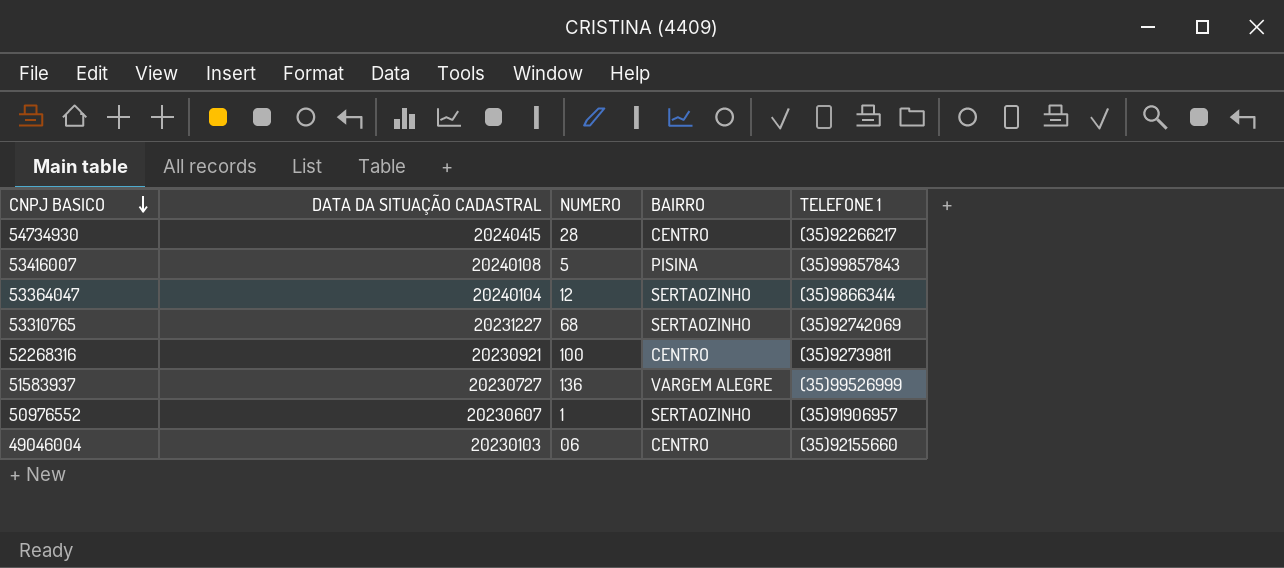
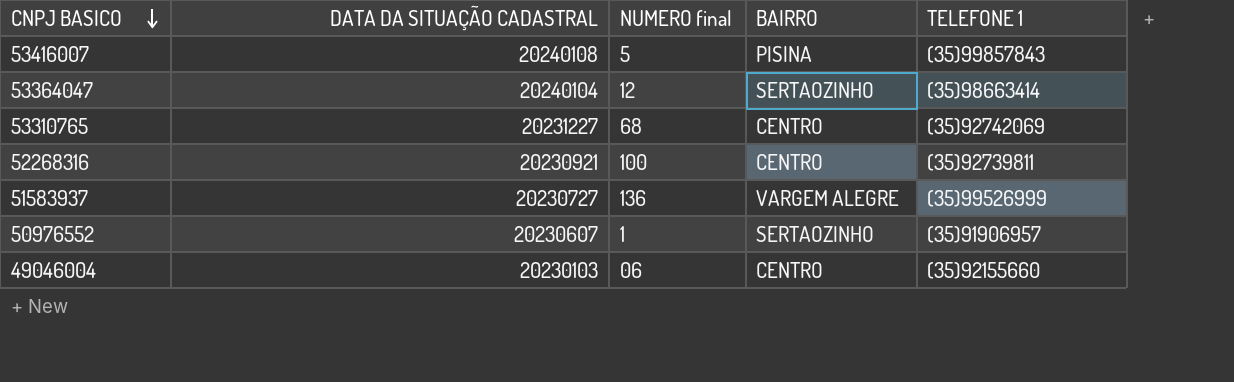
column name: NUMERO -> NUMERO final
row 54734930: 20240415 | 28 | CENTRO | (35)92266217 -> none
53310765 | BAIRRO: SERTAOZINHO -> CENTRO

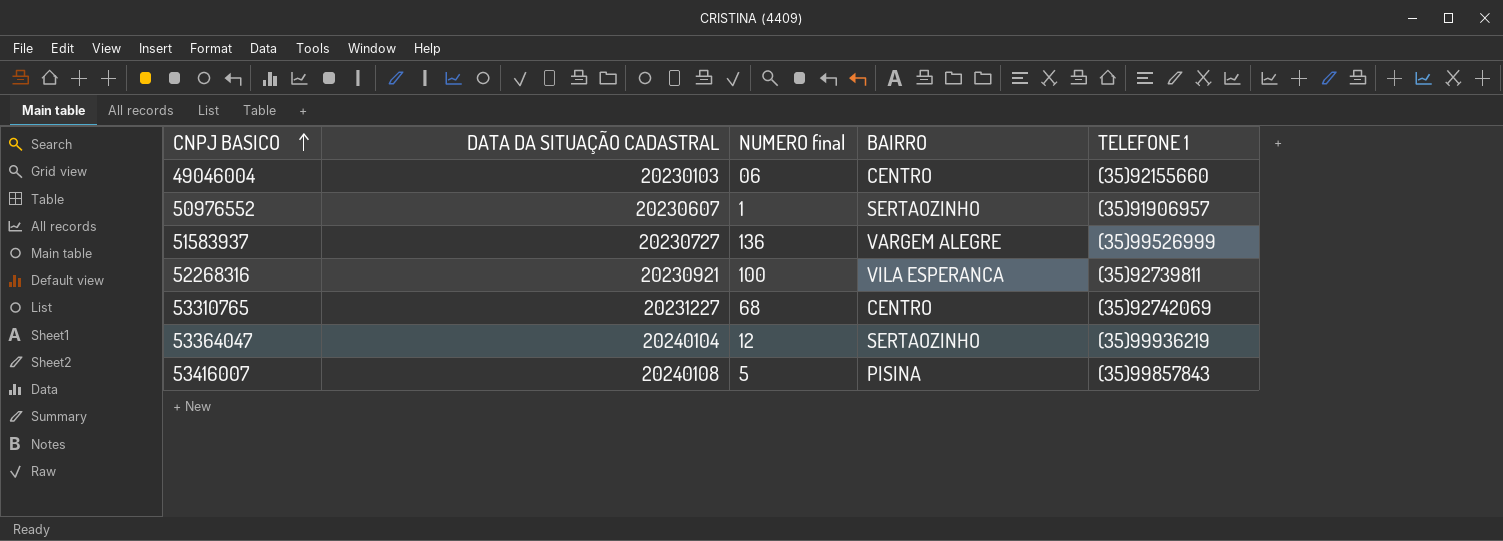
row order: CNPJ BASICO descending -> CNPJ BASICO ascending
52268316 | BAIRRO: CENTRO -> VILA ESPERANCA
53364047 | TELEFONE 1: (35)98663414 -> (35)99936219

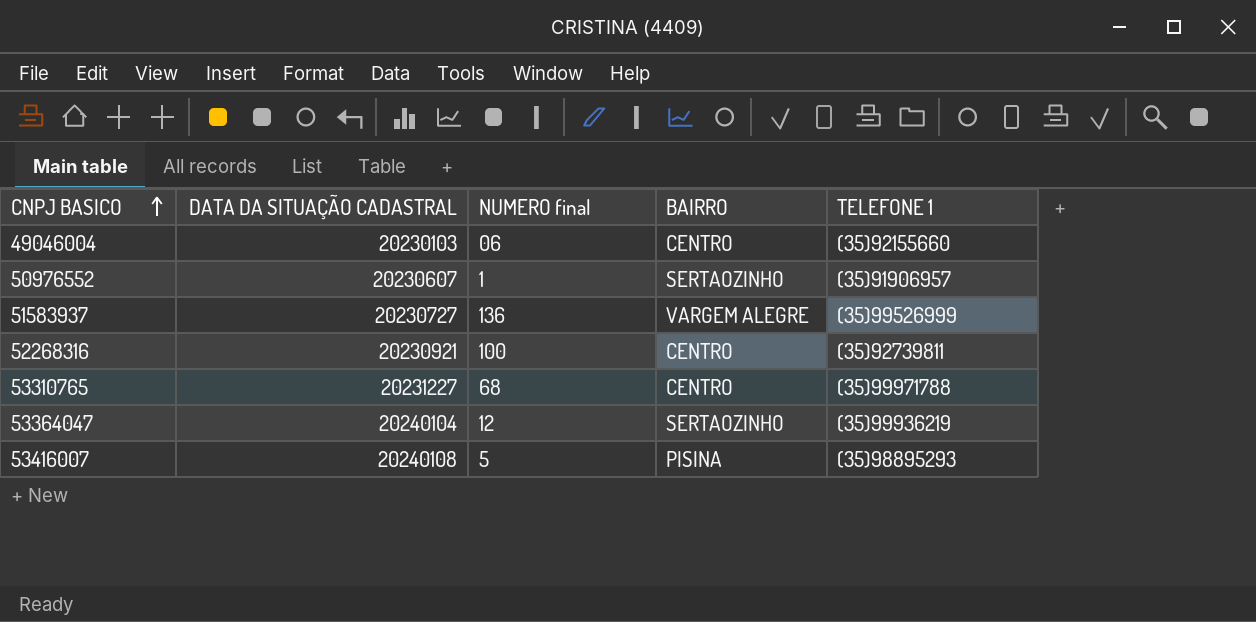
52268316 | BAIRRO: VILA ESPERANCA -> CENTRO
53310765 | TELEFONE 1: (35)92742069 -> (35)99971788
53416007 | TELEFONE 1: (35)99857843 -> (35)98895293

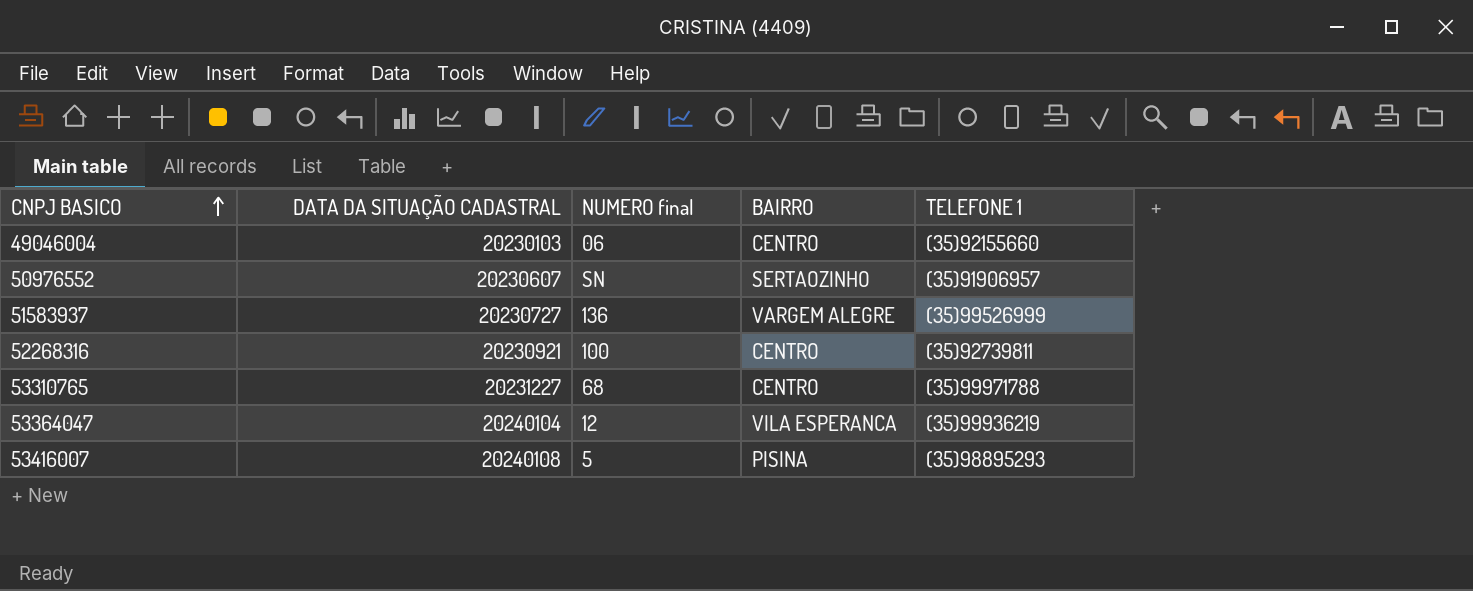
50976552 | NUMERO final: 1 -> SN
53364047 | BAIRRO: SERTAOZINHO -> VILA ESPERANCA

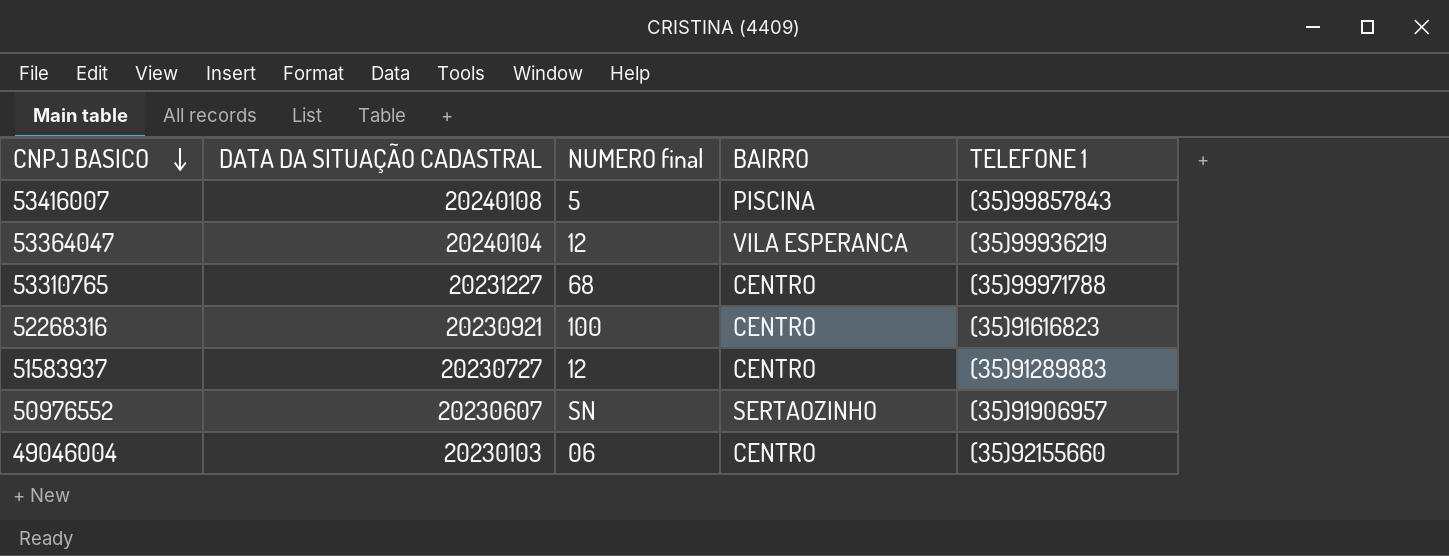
row order: CNPJ BASICO ascending -> CNPJ BASICO descending
53416007 | BAIRRO: PISINA -> PISCINA
53416007 | TELEFONE 1: (35)98895293 -> (35)99857843
52268316 | TELEFONE 1: (35)92739811 -> (35)91616823
51583937 | NUMERO final: 136 -> 12
51583937 | BAIRRO: VARGEM ALEGRE -> CENTRO
51583937 | TELEFONE 1: (35)99526999 -> (35)91289883

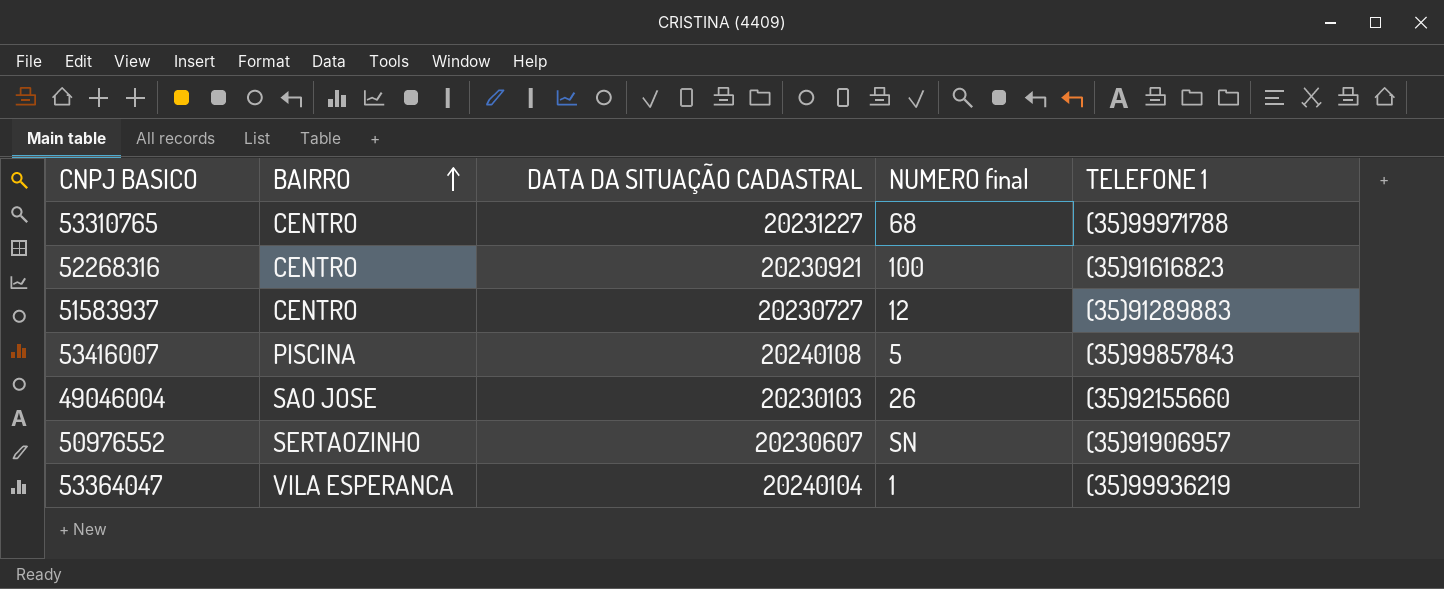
row order: CNPJ BASICO descending -> BAIRRO ascending
column BAIRRO | position: 4 -> 2
49046004 | BAIRRO: CENTRO -> SAO JOSE
49046004 | NUMERO final: 06 -> 26
53364047 | NUMERO final: 12 -> 1

